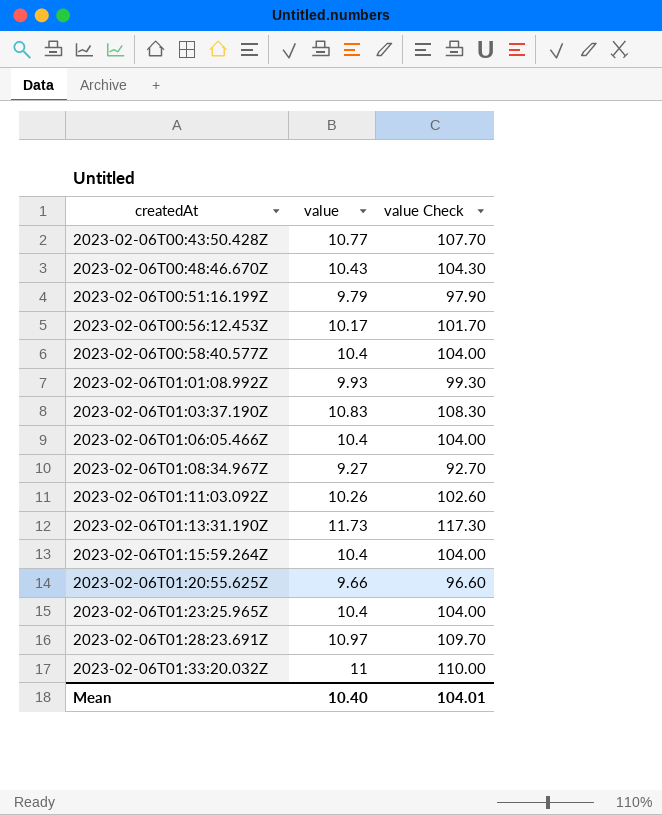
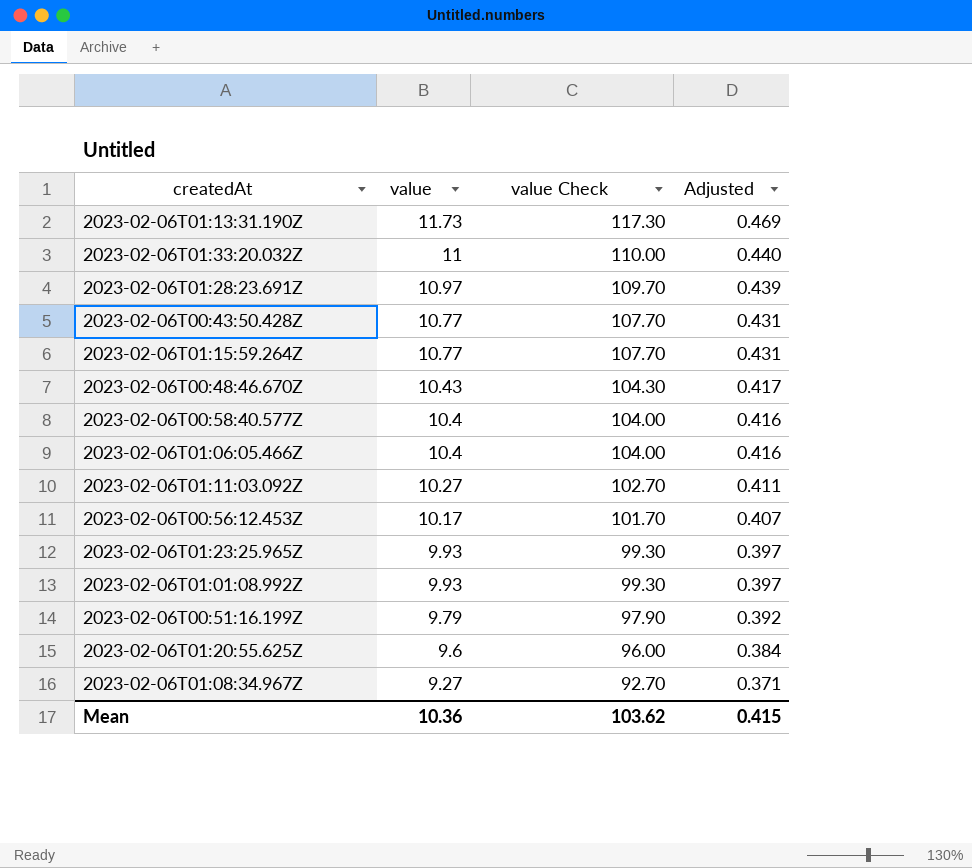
row order: createdAt ascending -> value descending
column Adjusted | formula: none -> [value] * 0.04
row 2023-02-06T01:03:37.190Z: 10.83 | 108.30 -> none
2023-02-06T01:15:59.264Z | value: 10.4 -> 10.77
2023-02-06T01:15:59.264Z | value Check: 104.00 -> 107.70
2023-02-06T01:11:03.092Z | value: 10.26 -> 10.27
2023-02-06T01:11:03.092Z | value Check: 102.60 -> 102.70
2023-02-06T01:23:25.965Z | value: 10.4 -> 9.93
2023-02-06T01:23:25.965Z | value Check: 104.00 -> 99.30
2023-02-06T01:20:55.625Z | value: 9.66 -> 9.6
2023-02-06T01:20:55.625Z | value Check: 96.60 -> 96.00
Mean | value: 10.40 -> 10.36
Mean | value Check: 104.01 -> 103.62

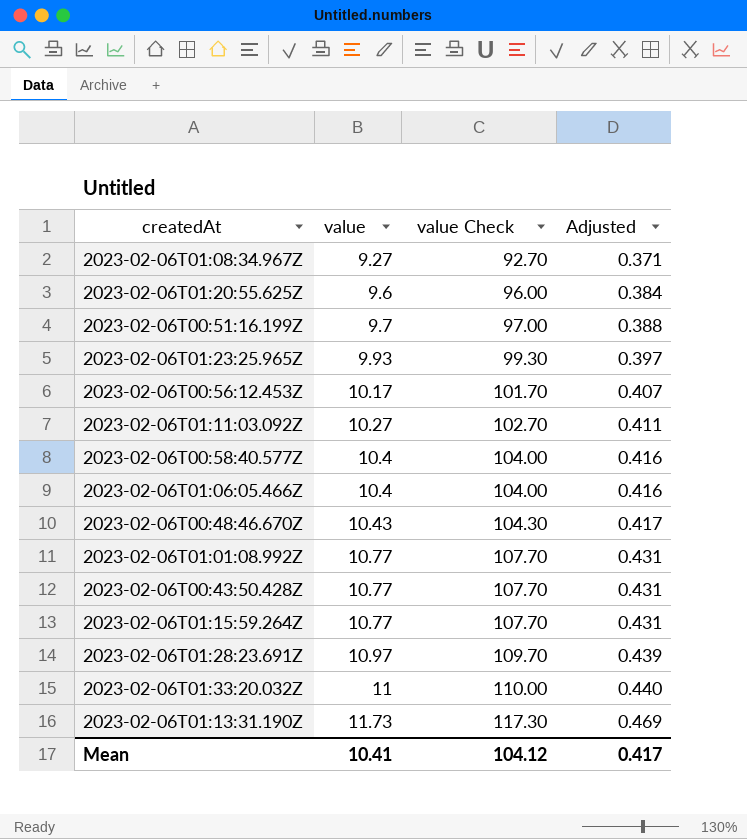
row order: value descending -> value ascending
2023-02-06T00:51:16.199Z | value: 9.79 -> 9.7
2023-02-06T00:51:16.199Z | value Check: 97.90 -> 97.00
2023-02-06T00:51:16.199Z | Adjusted: 0.392 -> 0.388
2023-02-06T01:01:08.992Z | value: 9.93 -> 10.77
2023-02-06T01:01:08.992Z | value Check: 99.30 -> 107.70
2023-02-06T01:01:08.992Z | Adjusted: 0.397 -> 0.431
Mean | value: 10.36 -> 10.41
Mean | value Check: 103.62 -> 104.12
Mean | Adjusted: 0.415 -> 0.417

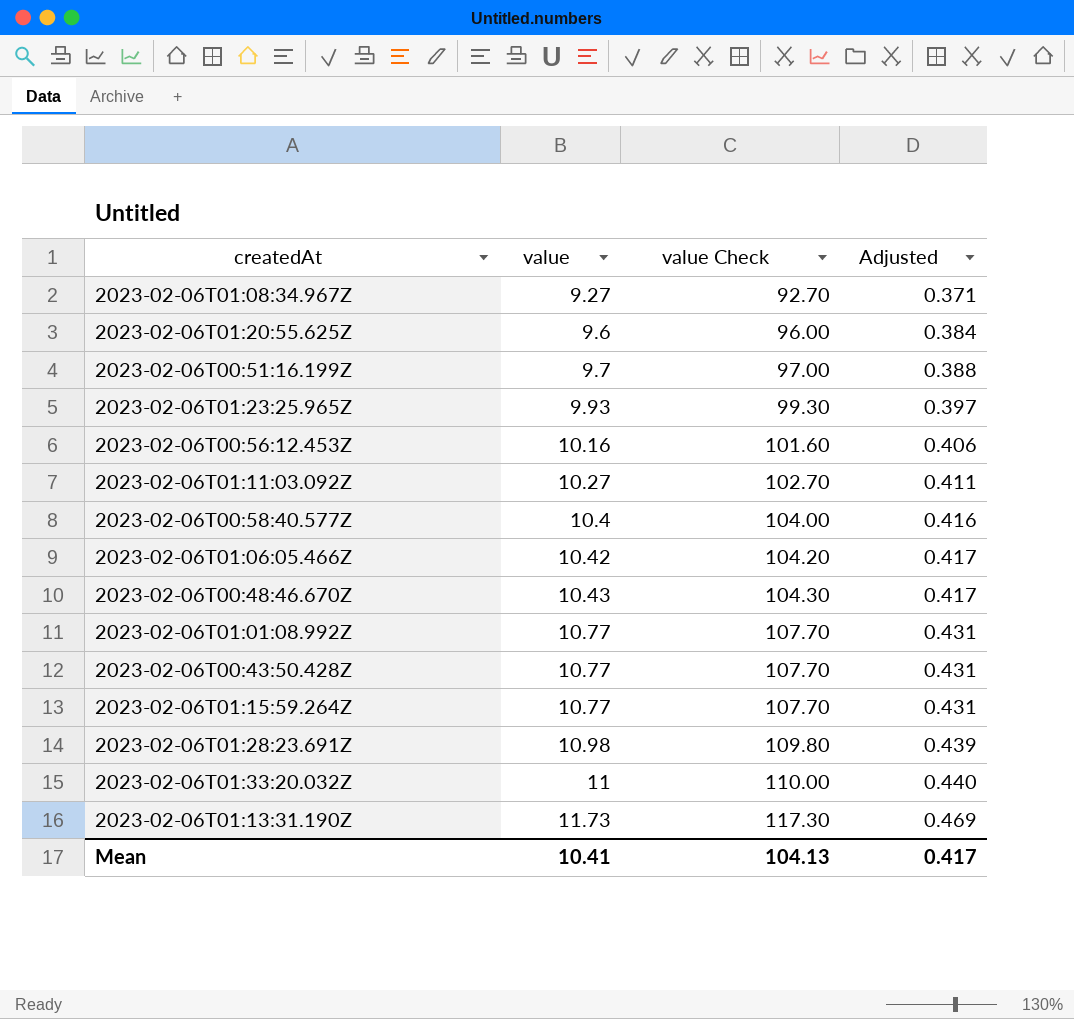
2023-02-06T00:56:12.453Z | value: 10.17 -> 10.16
2023-02-06T00:56:12.453Z | value Check: 101.70 -> 101.60
2023-02-06T00:56:12.453Z | Adjusted: 0.407 -> 0.406
2023-02-06T01:06:05.466Z | value: 10.4 -> 10.42
2023-02-06T01:06:05.466Z | value Check: 104.00 -> 104.20
2023-02-06T01:06:05.466Z | Adjusted: 0.416 -> 0.417
2023-02-06T01:28:23.691Z | value: 10.97 -> 10.98
2023-02-06T01:28:23.691Z | value Check: 109.70 -> 109.80
Mean | value Check: 104.12 -> 104.13

